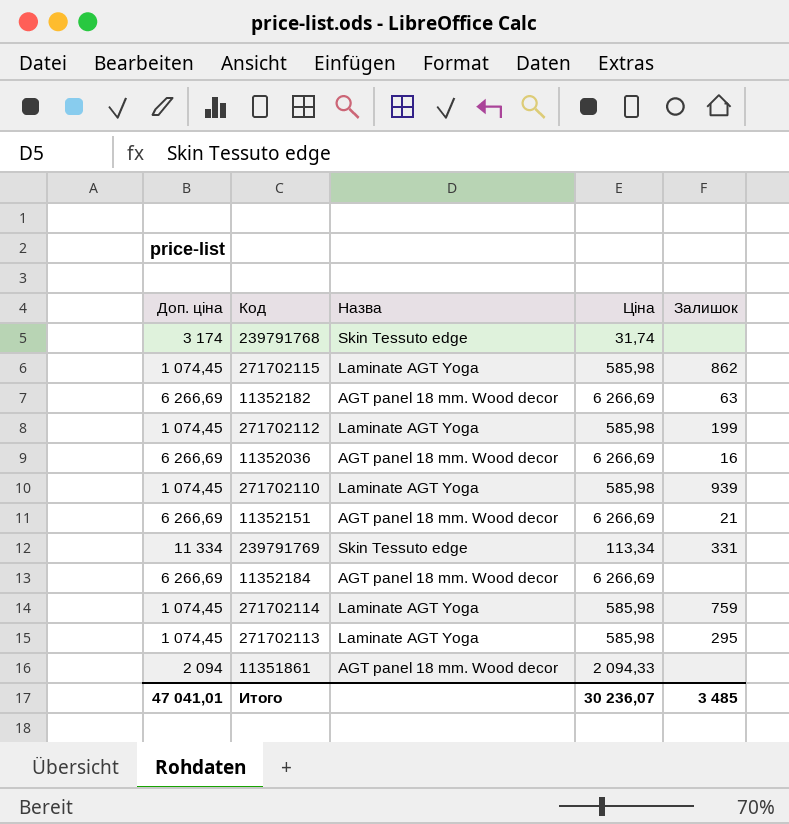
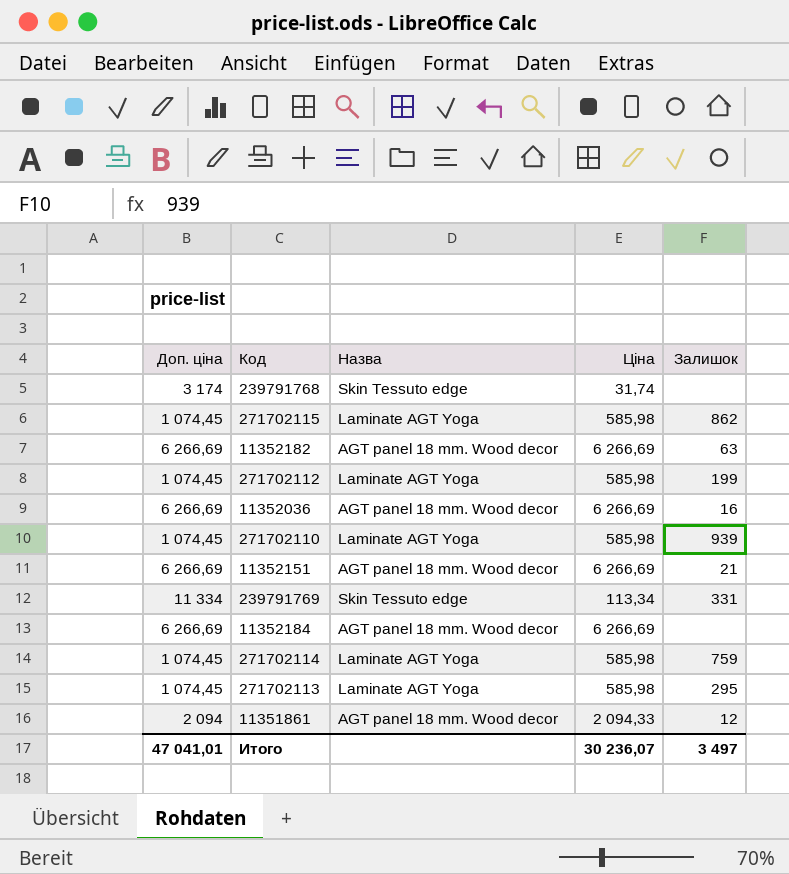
11351861 | Залишок: none -> 12
Итого | Залишок: 3 485 -> 3 497

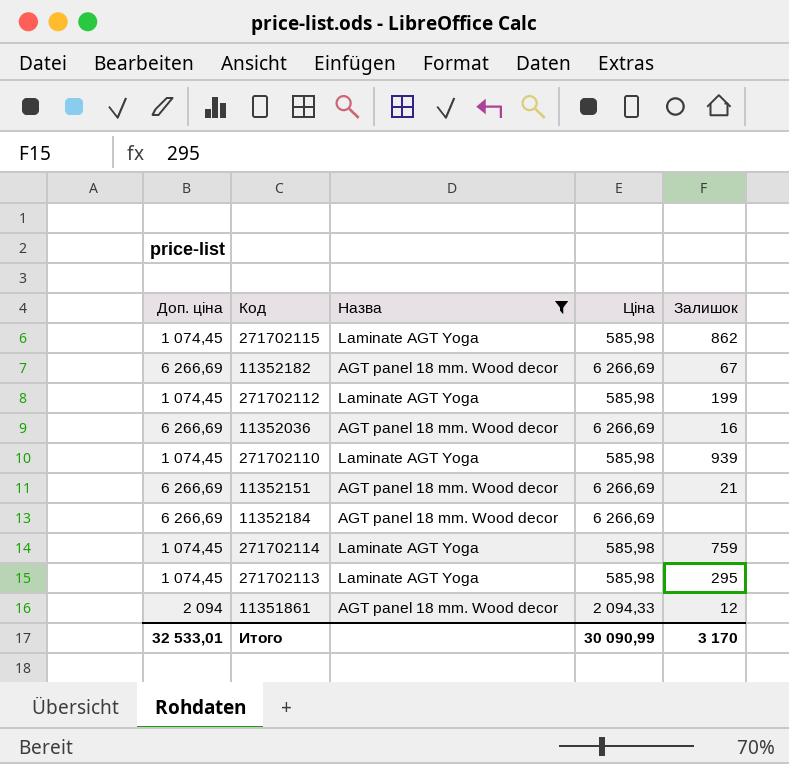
filter: none -> Назва != Skin Tessuto edge
11352182 | Залишок: 63 -> 67
Итого | Доп. ціна: 47 041,01 -> 32 533,01
Итого | Ціна: 30 236,07 -> 30 090,99
Итого | Залишок: 3 497 -> 3 170

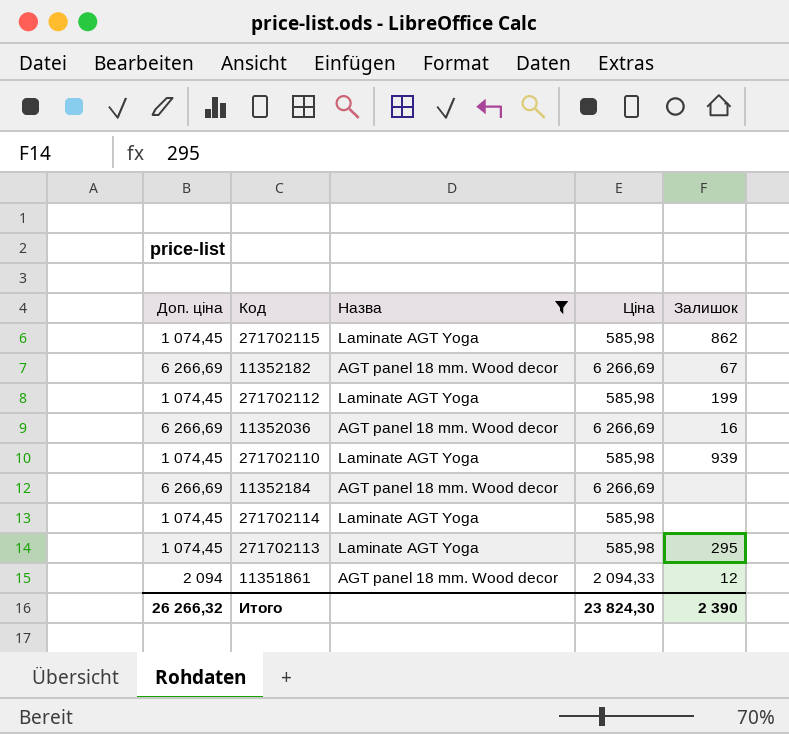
row 11352151: 6 266,69 | AGT panel 18 mm. Wood decor | 6 266,69 | 21 -> none
271702114 | Залишок: 759 -> none
Итого | Доп. ціна: 32 533,01 -> 26 266,32
Итого | Ціна: 30 090,99 -> 23 824,30
Итого | Залишок: 3 170 -> 2 390

